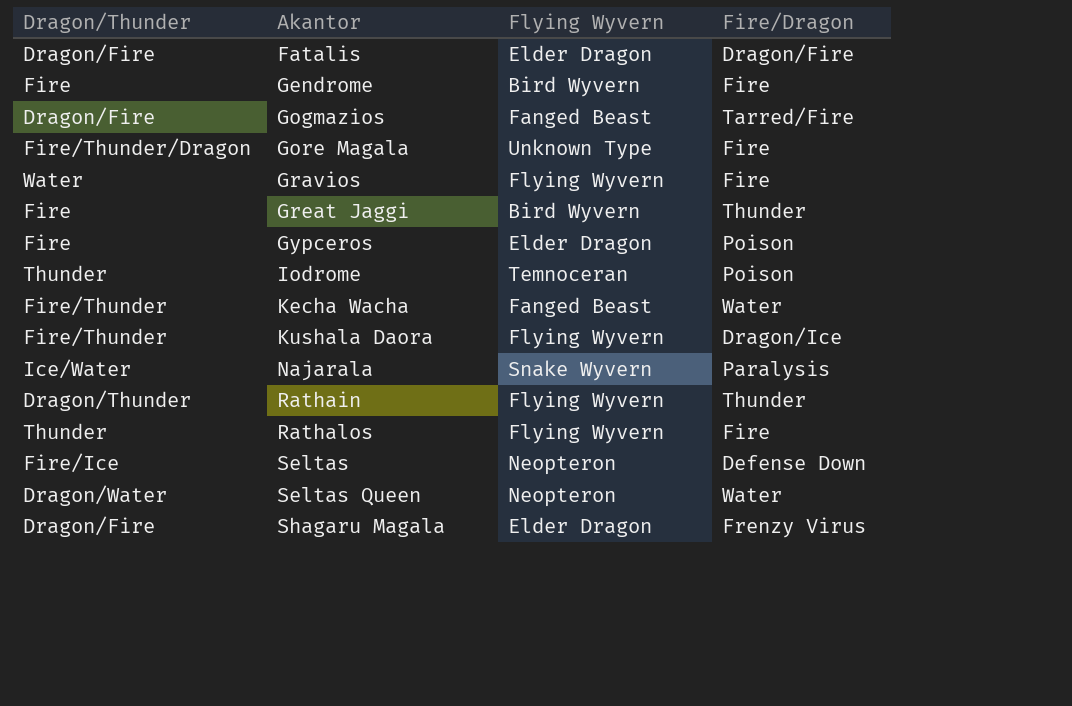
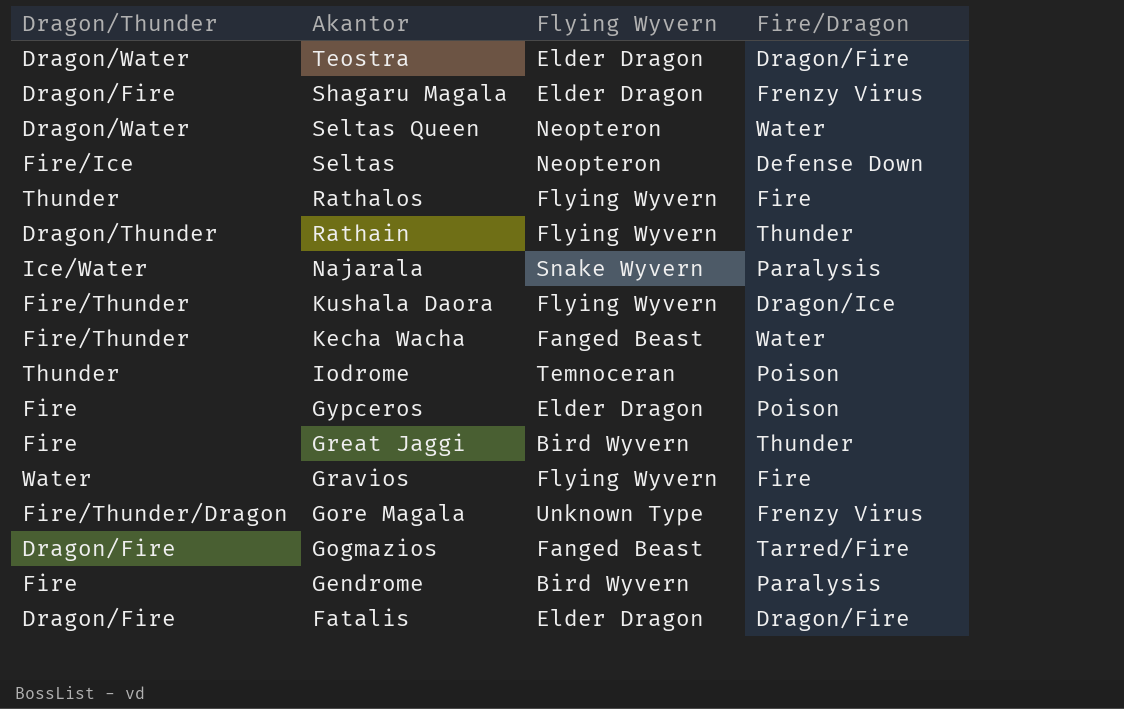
row order: Akantor ascending -> Akantor descending
row Teostra: none -> Dragon/Water | Elder Dragon | Dragon/Fire
Gore Magala | Fire/Dragon: Fire -> Frenzy Virus
Gendrome | Fire/Dragon: Fire -> Paralysis

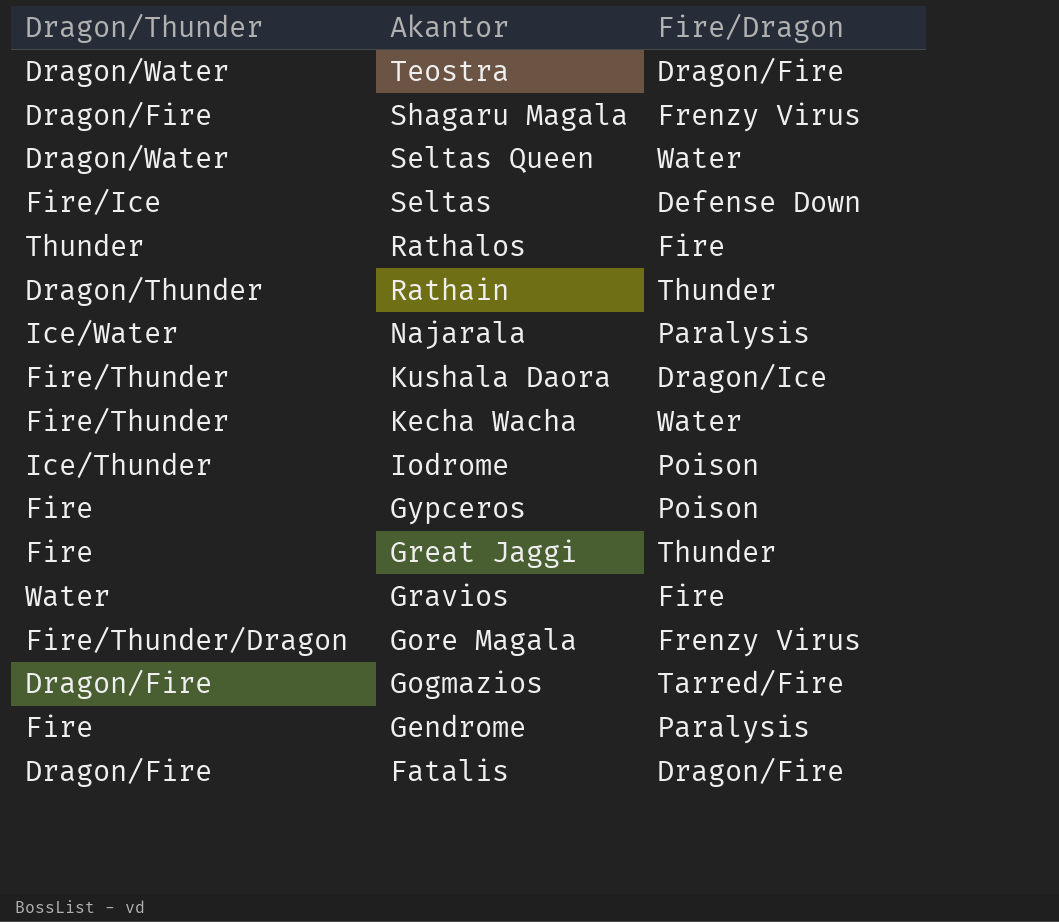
column Flying Wyvern | position: 3 -> none
Iodrome | Dragon/Thunder: Thunder -> Ice/Thunder

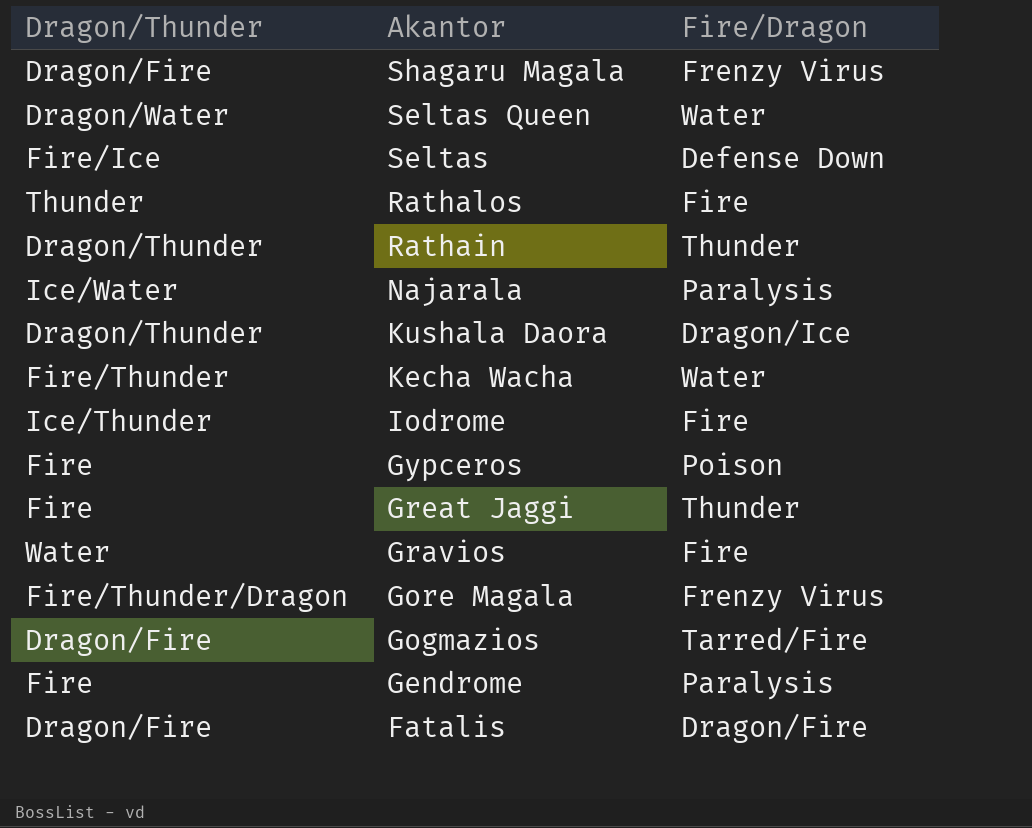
row Teostra: Dragon/Water | Dragon/Fire -> none
Kushala Daora | Dragon/Thunder: Fire/Thunder -> Dragon/Thunder
Iodrome | Fire/Dragon: Poison -> Fire

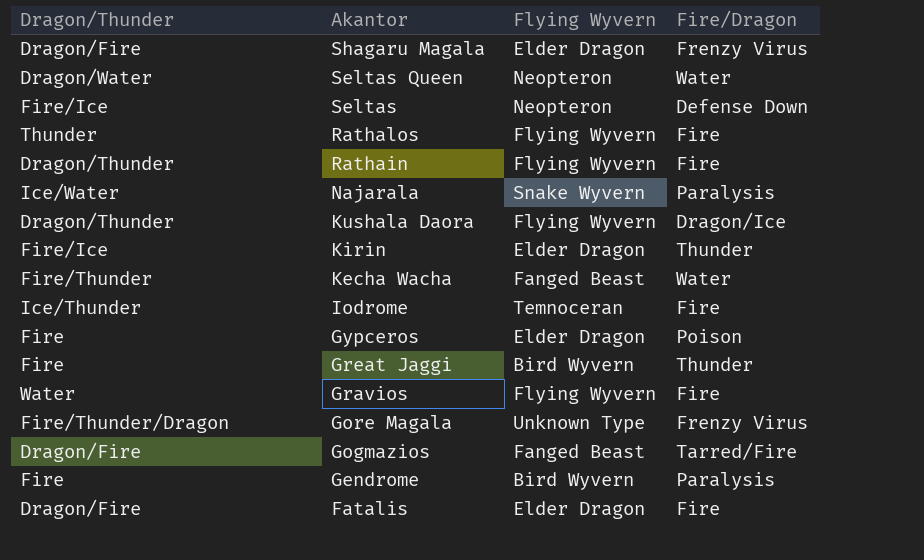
column Flying Wyvern | position: none -> 3
Rathain | Fire/Dragon: Thunder -> Fire
row Kirin: none -> Fire/Ice | Elder Dragon | Thunder
Fatalis | Fire/Dragon: Dragon/Fire -> Fire

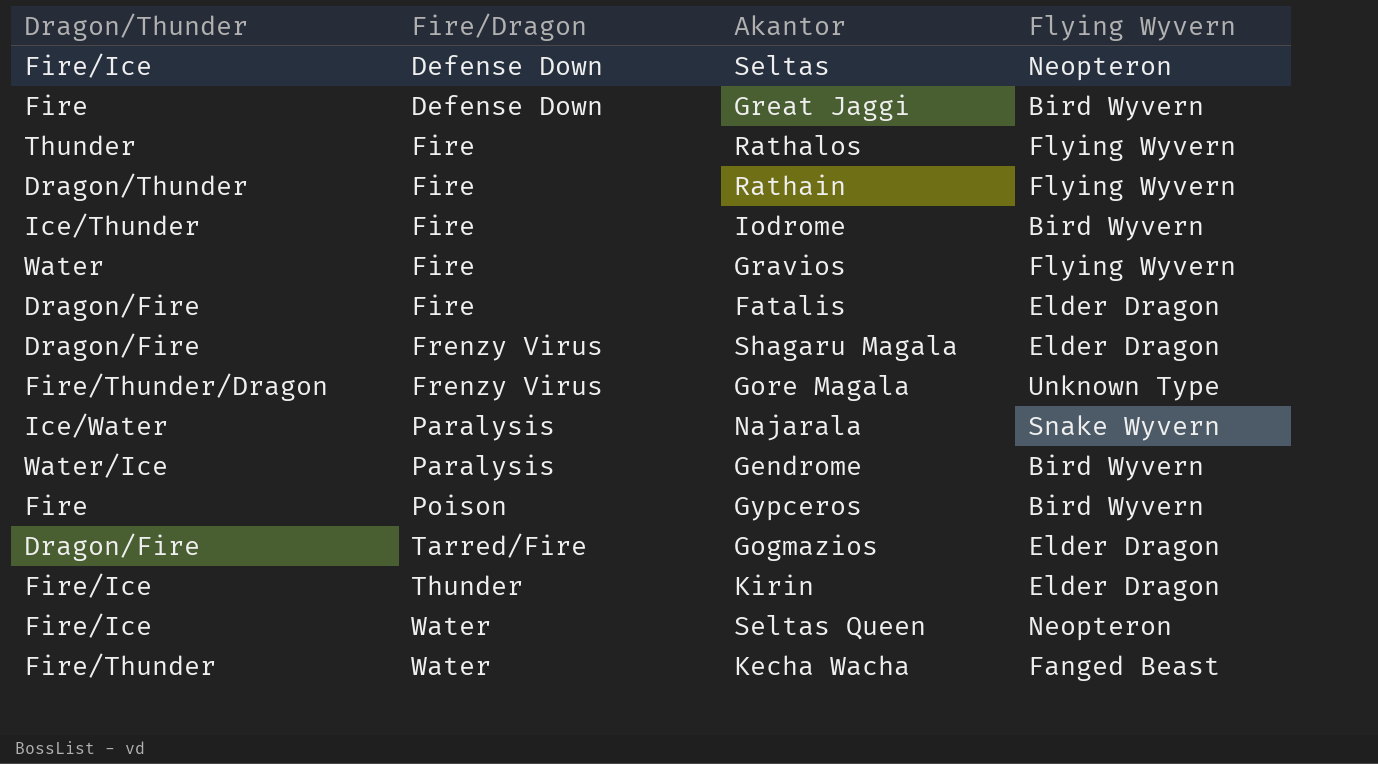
row order: Akantor descending -> Fire/Dragon ascending
column Fire/Dragon | position: 4 -> 2
row Kushala Daora: Dragon/Thunder | Flying Wyvern | Dragon/Ice -> none
Great Jaggi | Fire/Dragon: Thunder -> Defense Down
Iodrome | Flying Wyvern: Temnoceran -> Bird Wyvern
Gendrome | Dragon/Thunder: Fire -> Water/Ice
Gypceros | Flying Wyvern: Elder Dragon -> Bird Wyvern
Gogmazios | Flying Wyvern: Fanged Beast -> Elder Dragon
Seltas Queen | Dragon/Thunder: Dragon/Water -> Fire/Ice

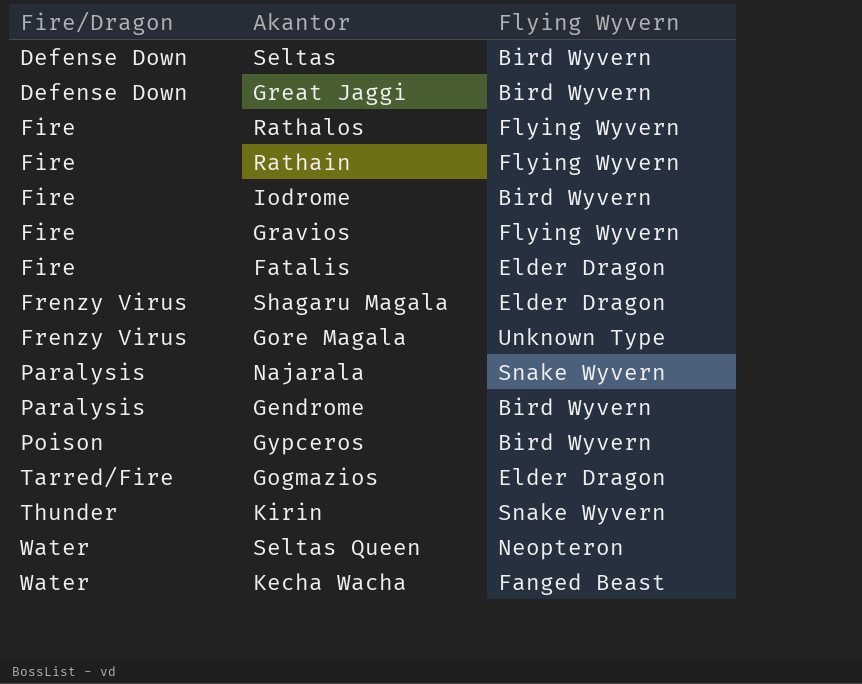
column Dragon/Thunder | position: 1 -> none
Seltas | Flying Wyvern: Neopteron -> Bird Wyvern
Kirin | Flying Wyvern: Elder Dragon -> Snake Wyvern

